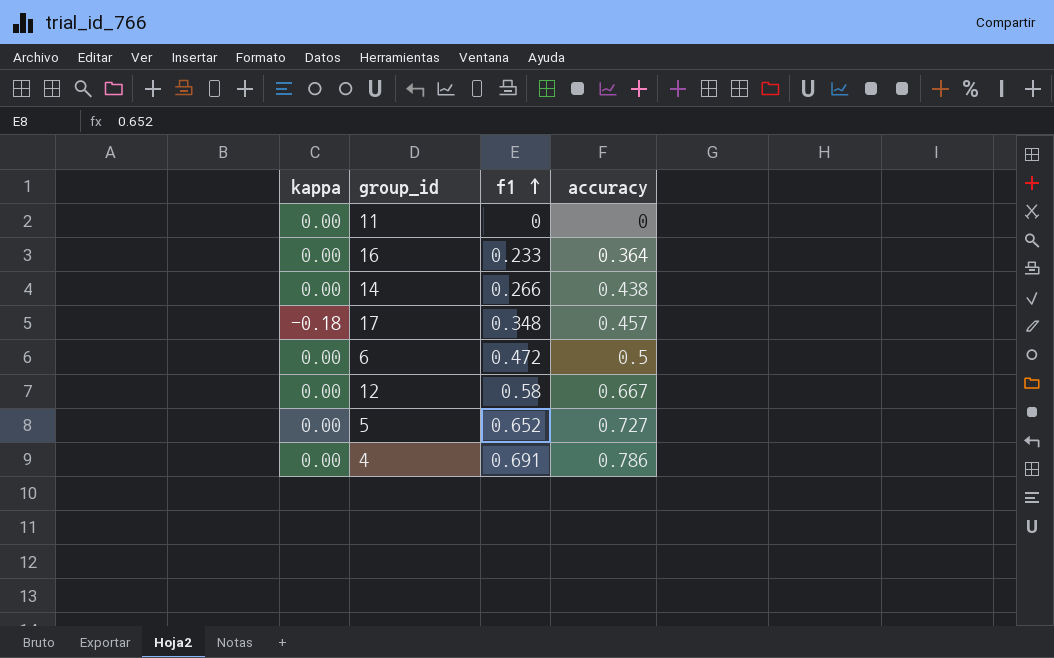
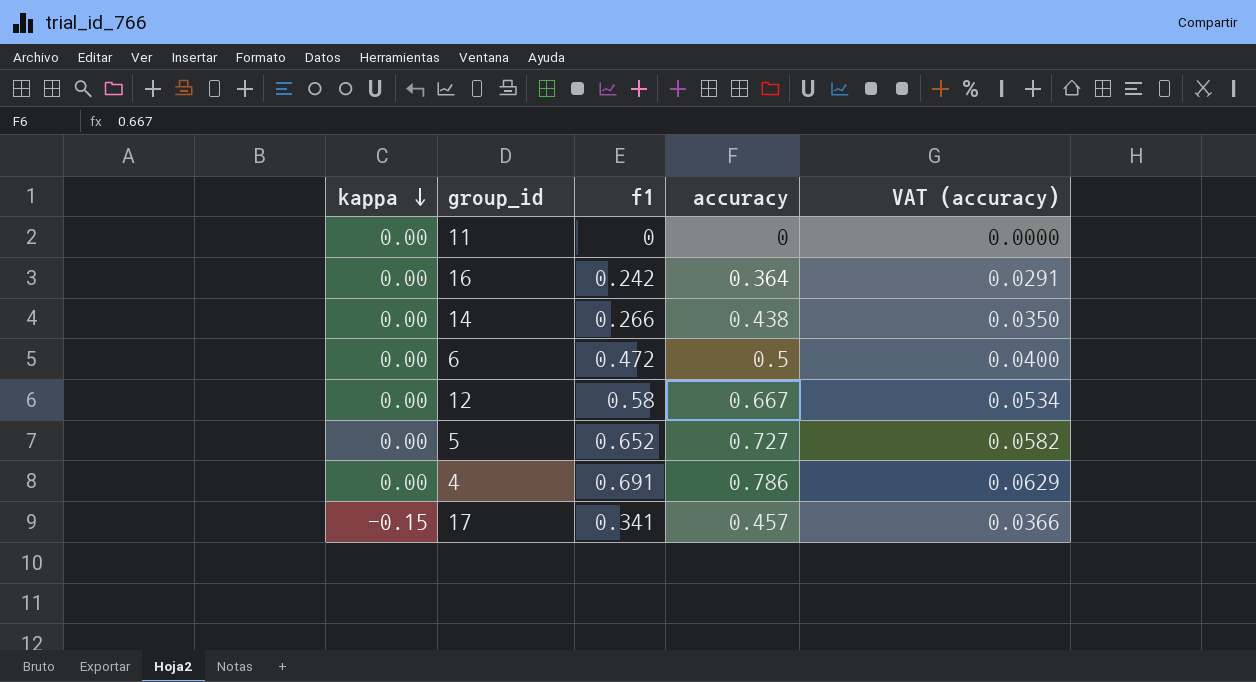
row order: f1 ascending -> kappa descending
column VAT (accuracy) | formula: none -> [accuracy] * 0.08
16 | f1: 0.233 -> 0.242
17 | kappa: -0.18 -> -0.15
17 | f1: 0.348 -> 0.341

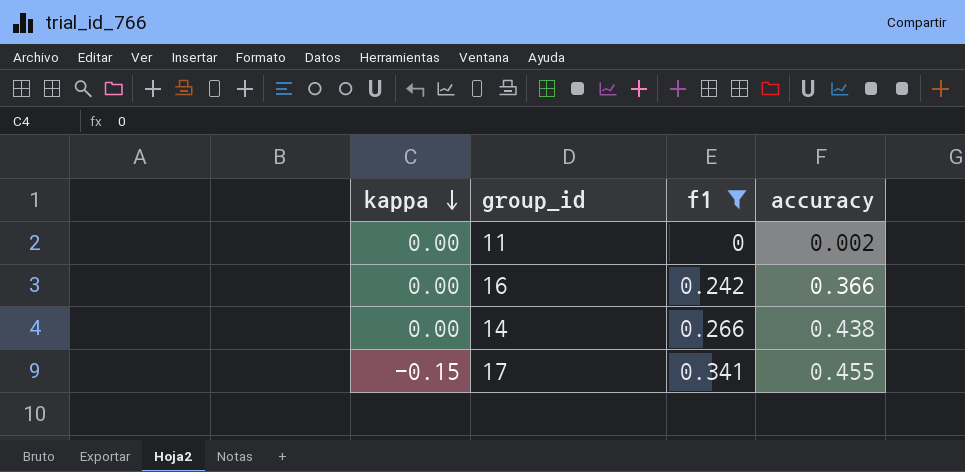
filter: none -> f1 <= 0.341
column VAT (accuracy) | formula: [accuracy] * 0.08 -> none
11 | accuracy: 0 -> 0.002
16 | accuracy: 0.364 -> 0.366
17 | accuracy: 0.457 -> 0.455

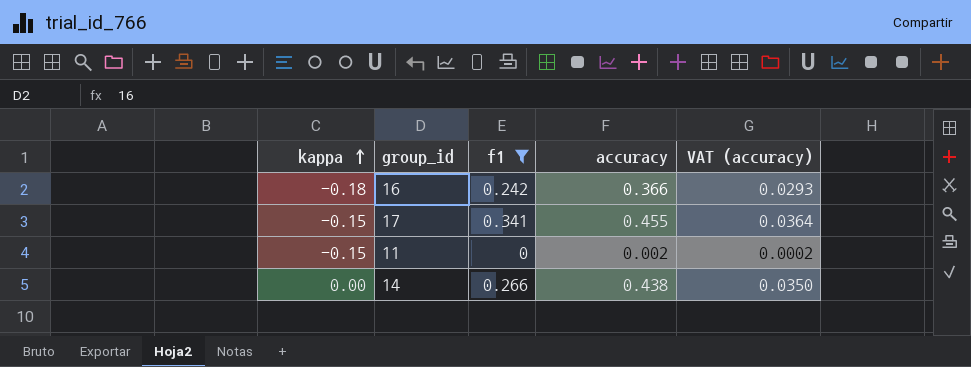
row order: kappa descending -> kappa ascending
column VAT (accuracy) | formula: none -> [accuracy] * 0.08
16 | kappa: 0.00 -> -0.18
11 | kappa: 0.00 -> -0.15

